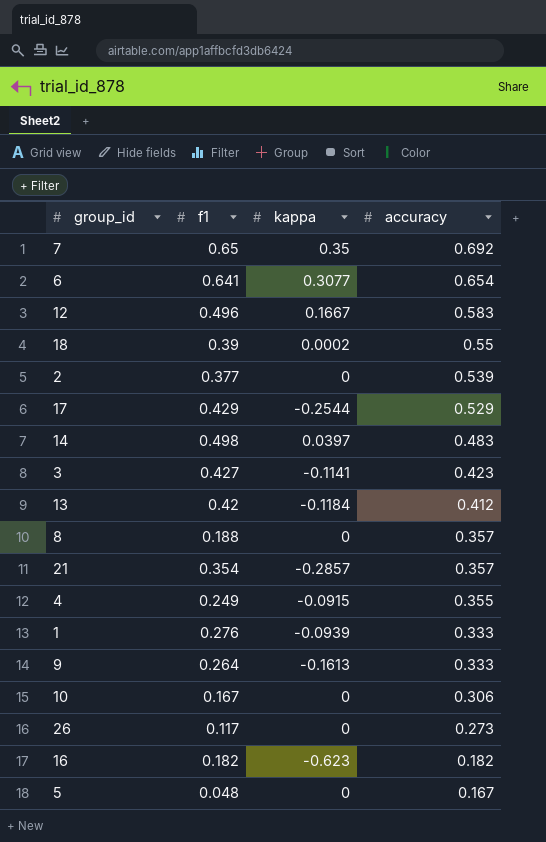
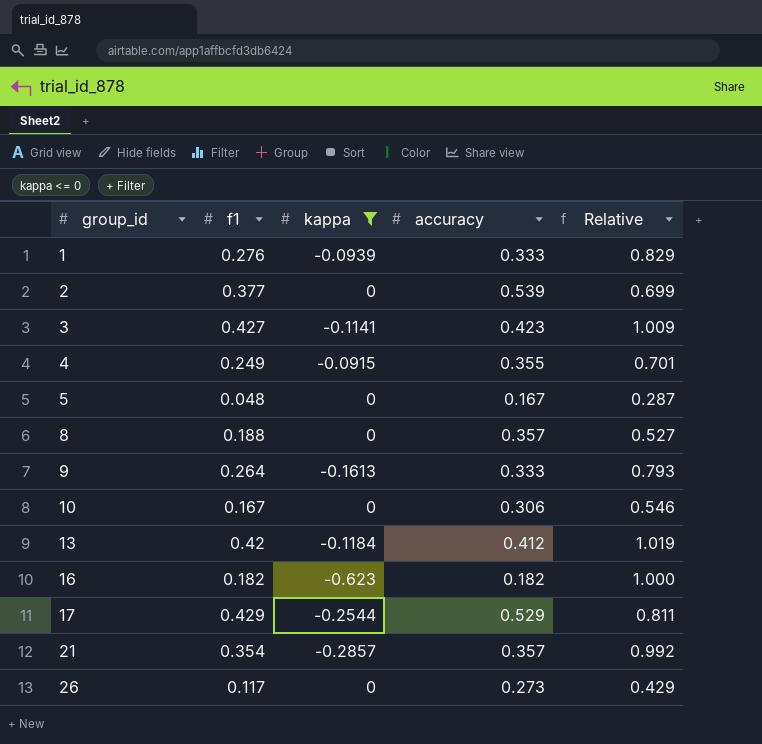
filter: none -> kappa <= 0
row order: accuracy descending -> group_id ascending
column Relative | formula: none -> [f1] / [accuracy]

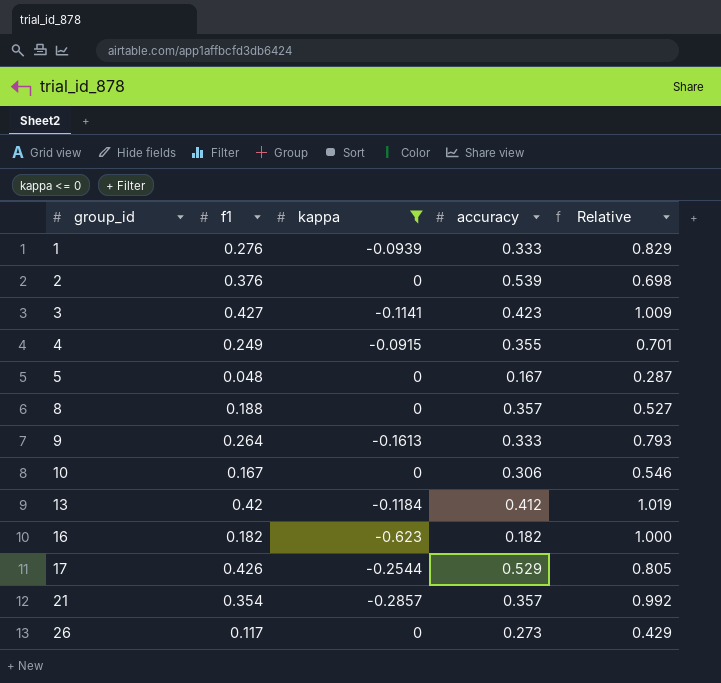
2 | f1: 0.377 -> 0.376
2 | Relative: 0.699 -> 0.698
17 | f1: 0.429 -> 0.426
17 | Relative: 0.811 -> 0.805

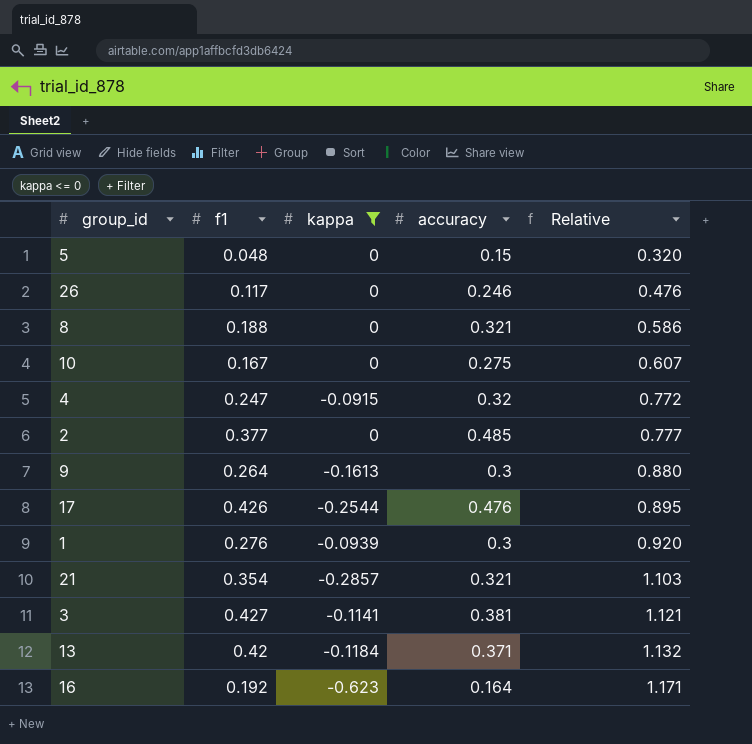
row order: group_id ascending -> Relative ascending
5 | accuracy: 0.167 -> 0.15
5 | Relative: 0.287 -> 0.320
26 | accuracy: 0.273 -> 0.246
26 | Relative: 0.429 -> 0.476
8 | accuracy: 0.357 -> 0.321
8 | Relative: 0.527 -> 0.586
10 | accuracy: 0.306 -> 0.275
10 | Relative: 0.546 -> 0.607
4 | f1: 0.249 -> 0.247
4 | accuracy: 0.355 -> 0.32
4 | Relative: 0.701 -> 0.772
2 | f1: 0.376 -> 0.377
2 | accuracy: 0.539 -> 0.485
2 | Relative: 0.698 -> 0.777
9 | accuracy: 0.333 -> 0.3
9 | Relative: 0.793 -> 0.880
17 | accuracy: 0.529 -> 0.476
17 | Relative: 0.805 -> 0.895
1 | accuracy: 0.333 -> 0.3
1 | Relative: 0.829 -> 0.920
21 | accuracy: 0.357 -> 0.321
21 | Relative: 0.992 -> 1.103
3 | accuracy: 0.423 -> 0.381
3 | Relative: 1.009 -> 1.121
13 | accuracy: 0.412 -> 0.371
13 | Relative: 1.019 -> 1.132
16 | f1: 0.182 -> 0.192
16 | accuracy: 0.182 -> 0.164
16 | Relative: 1.000 -> 1.171

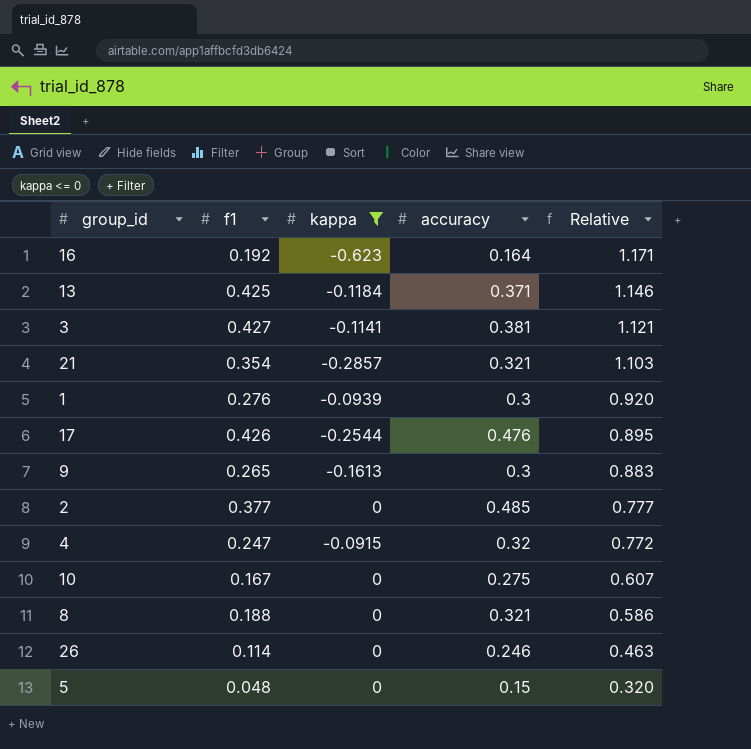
row order: Relative ascending -> Relative descending
13 | f1: 0.42 -> 0.425
13 | Relative: 1.132 -> 1.146
9 | f1: 0.264 -> 0.265
9 | Relative: 0.880 -> 0.883
26 | f1: 0.117 -> 0.114
26 | Relative: 0.476 -> 0.463

